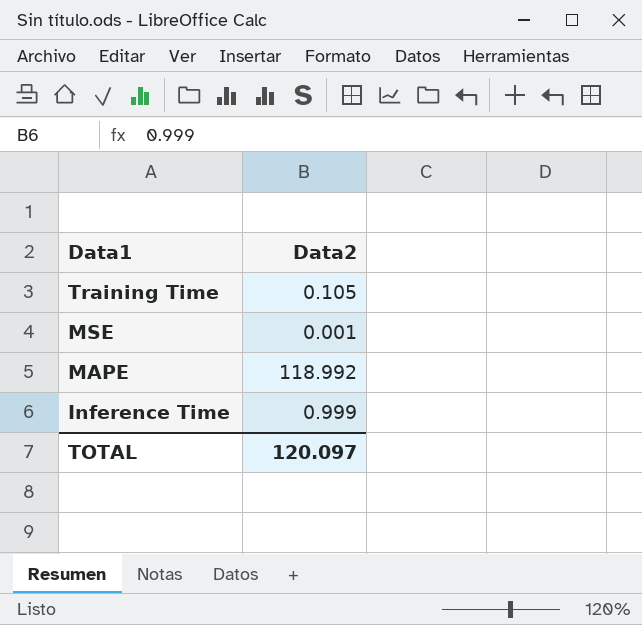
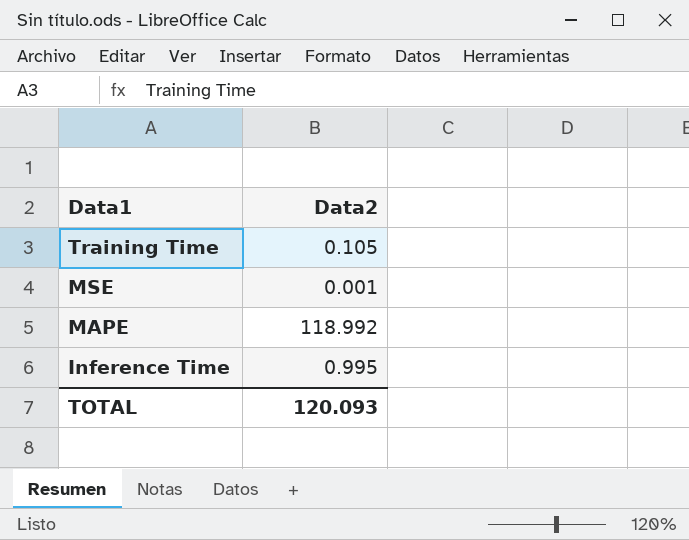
Inference Time | Data2: 0.999 -> 0.995
TOTAL | Data2: 120.097 -> 120.093

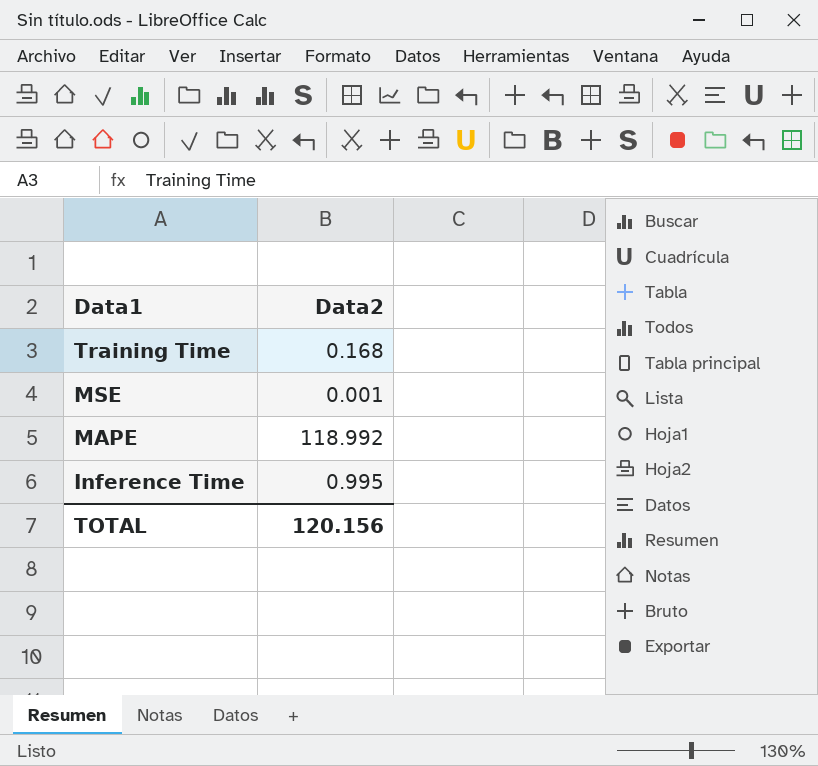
Training Time | Data2: 0.105 -> 0.168
TOTAL | Data2: 120.093 -> 120.156

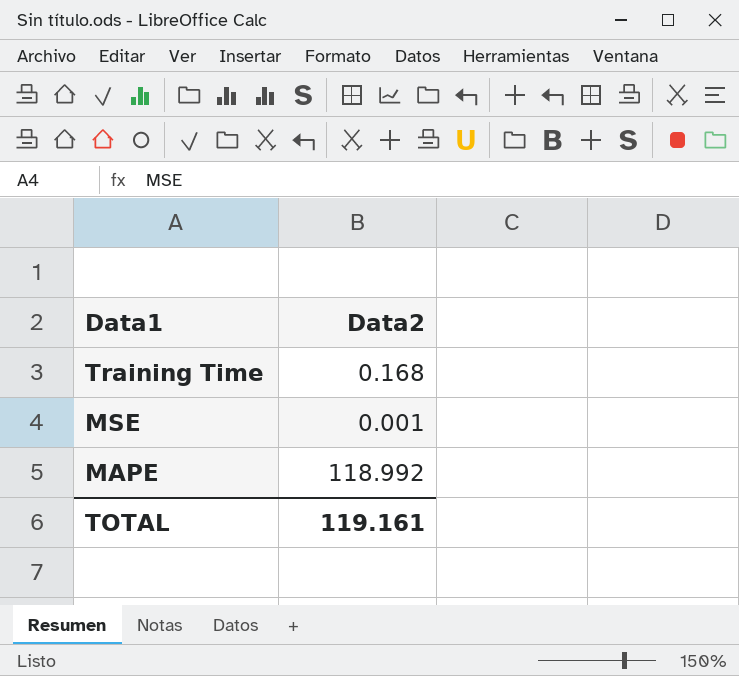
row Inference Time: 0.995 -> none
TOTAL | Data2: 120.156 -> 119.161

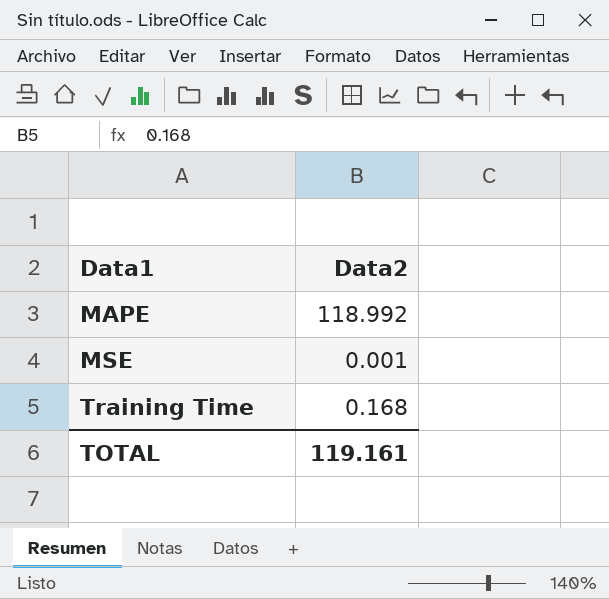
row order: Data1 descending -> Data1 ascending

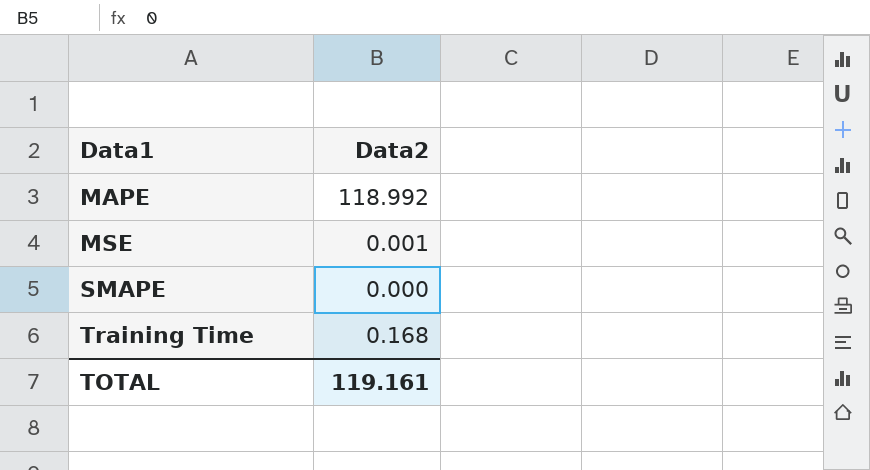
row SMAPE: none -> 0.000

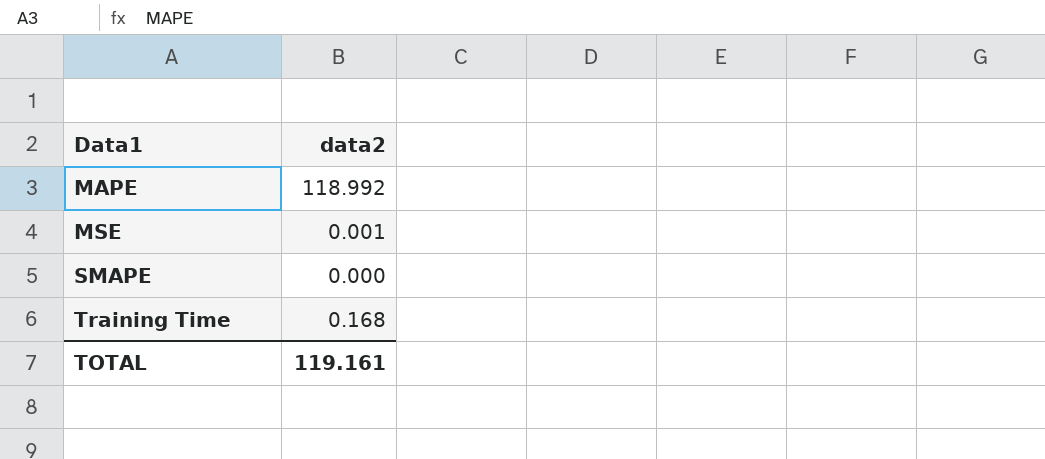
column name: Data2 -> data2

